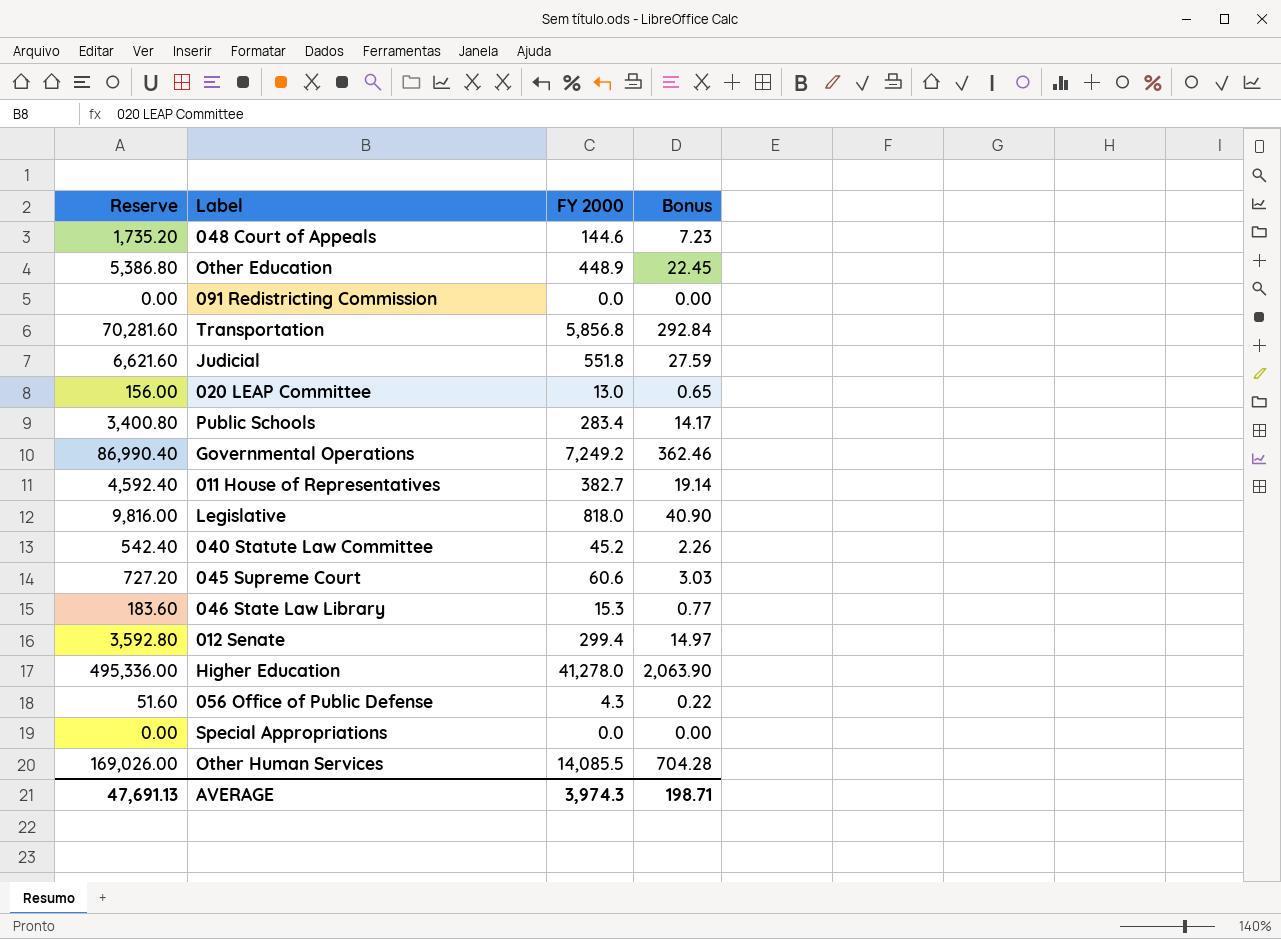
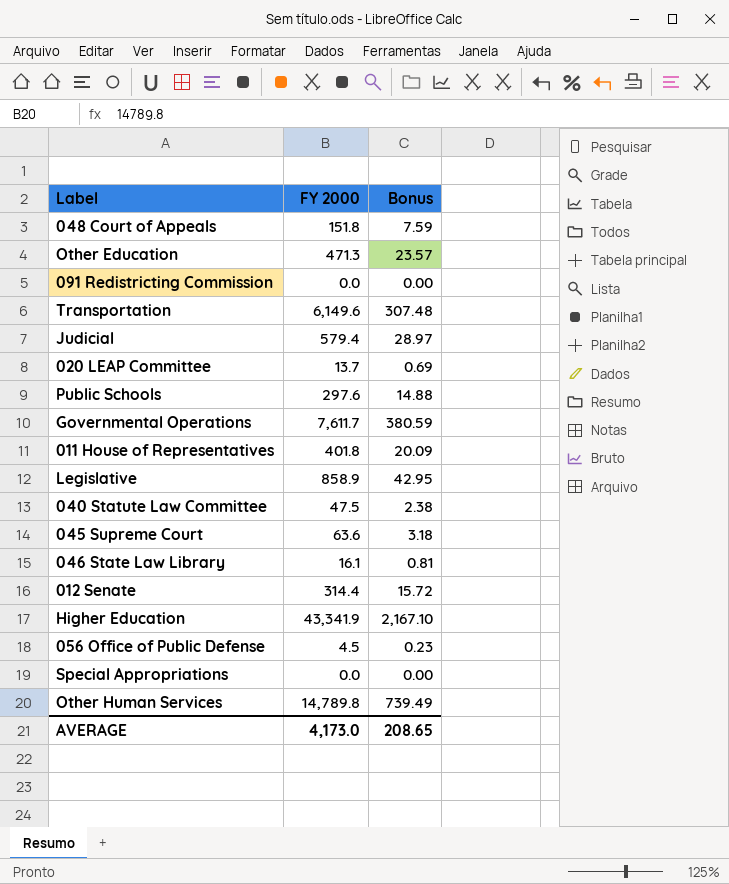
column Reserve | formula: [FY 2000] * 12 -> none
048 Court of Appeals | FY 2000: 144.6 -> 151.8
048 Court of Appeals | Bonus: 7.23 -> 7.59
Other Education | FY 2000: 448.9 -> 471.3
Other Education | Bonus: 22.45 -> 23.57
Transportation | FY 2000: 5,856.8 -> 6,149.6
Transportation | Bonus: 292.84 -> 307.48
Judicial | FY 2000: 551.8 -> 579.4
Judicial | Bonus: 27.59 -> 28.97
020 LEAP Committee | FY 2000: 13.0 -> 13.7
020 LEAP Committee | Bonus: 0.65 -> 0.69
Public Schools | FY 2000: 283.4 -> 297.6
Public Schools | Bonus: 14.17 -> 14.88
Governmental Operations | FY 2000: 7,249.2 -> 7,611.7
Governmental Operations | Bonus: 362.46 -> 380.59
011 House of Representatives | FY 2000: 382.7 -> 401.8
011 House of Representatives | Bonus: 19.14 -> 20.09
Legislative | FY 2000: 818.0 -> 858.9
Legislative | Bonus: 40.90 -> 42.95
040 Statute Law Committee | FY 2000: 45.2 -> 47.5
040 Statute Law Committee | Bonus: 2.26 -> 2.38
045 Supreme Court | FY 2000: 60.6 -> 63.6
045 Supreme Court | Bonus: 3.03 -> 3.18
046 State Law Library | FY 2000: 15.3 -> 16.1
046 State Law Library | Bonus: 0.77 -> 0.81
012 Senate | FY 2000: 299.4 -> 314.4
012 Senate | Bonus: 14.97 -> 15.72
Higher Education | FY 2000: 41,278.0 -> 43,341.9
Higher Education | Bonus: 2,063.90 -> 2,167.10
056 Office of Public Defense | FY 2000: 4.3 -> 4.5
056 Office of Public Defense | Bonus: 0.22 -> 0.23
Other Human Services | FY 2000: 14,085.5 -> 14,789.8
Other Human Services | Bonus: 704.28 -> 739.49
AVERAGE | FY 2000: 3,974.3 -> 4,173.0
AVERAGE | Bonus: 198.71 -> 208.65

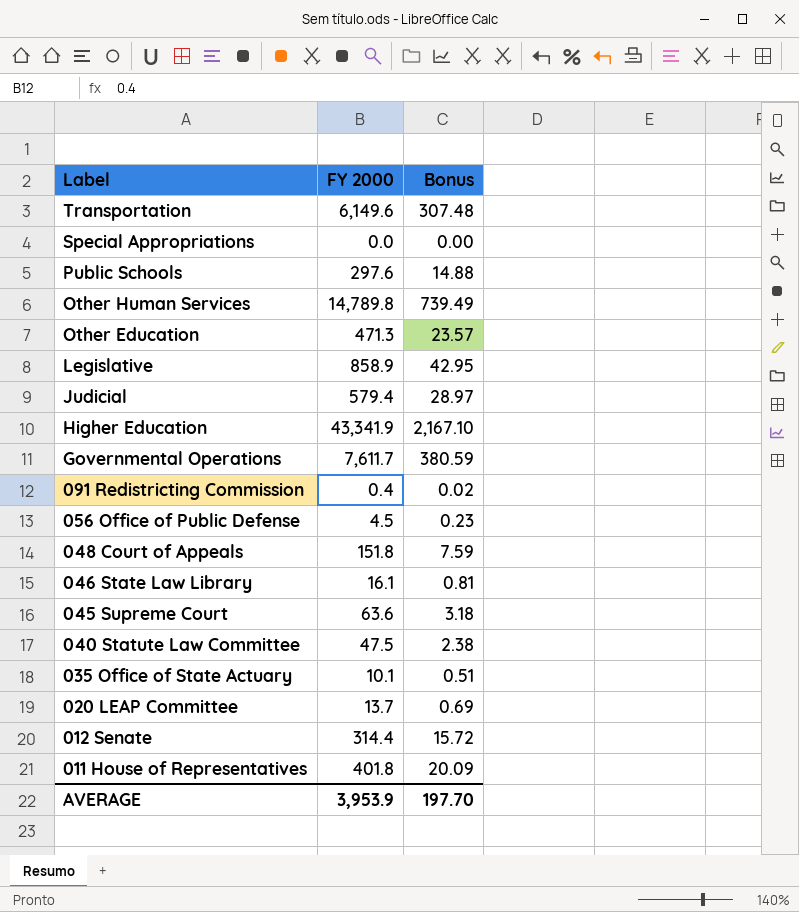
row order: none -> Label descending
091 Redistricting Commission | FY 2000: 0.0 -> 0.4
091 Redistricting Commission | Bonus: 0.00 -> 0.02
row 035 Office of State Actuary: none -> 10.1 | 0.51
AVERAGE | FY 2000: 4,173.0 -> 3,953.9
AVERAGE | Bonus: 208.65 -> 197.70

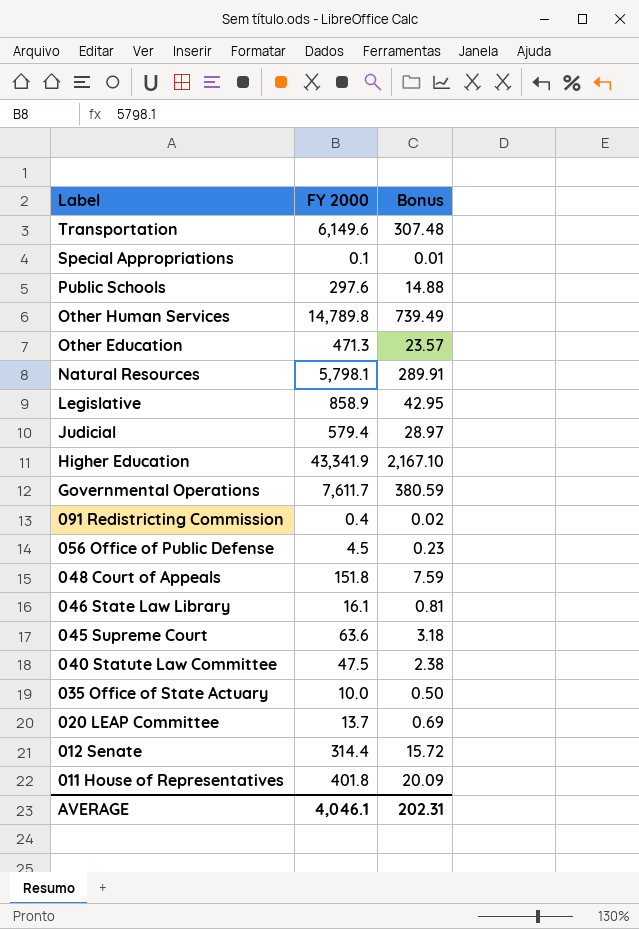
Special Appropriations | FY 2000: 0.0 -> 0.1
Special Appropriations | Bonus: 0.00 -> 0.01
row Natural Resources: none -> 5,798.1 | 289.91
035 Office of State Actuary | FY 2000: 10.1 -> 10.0
035 Office of State Actuary | Bonus: 0.51 -> 0.50
AVERAGE | FY 2000: 3,953.9 -> 4,046.1
AVERAGE | Bonus: 197.70 -> 202.31

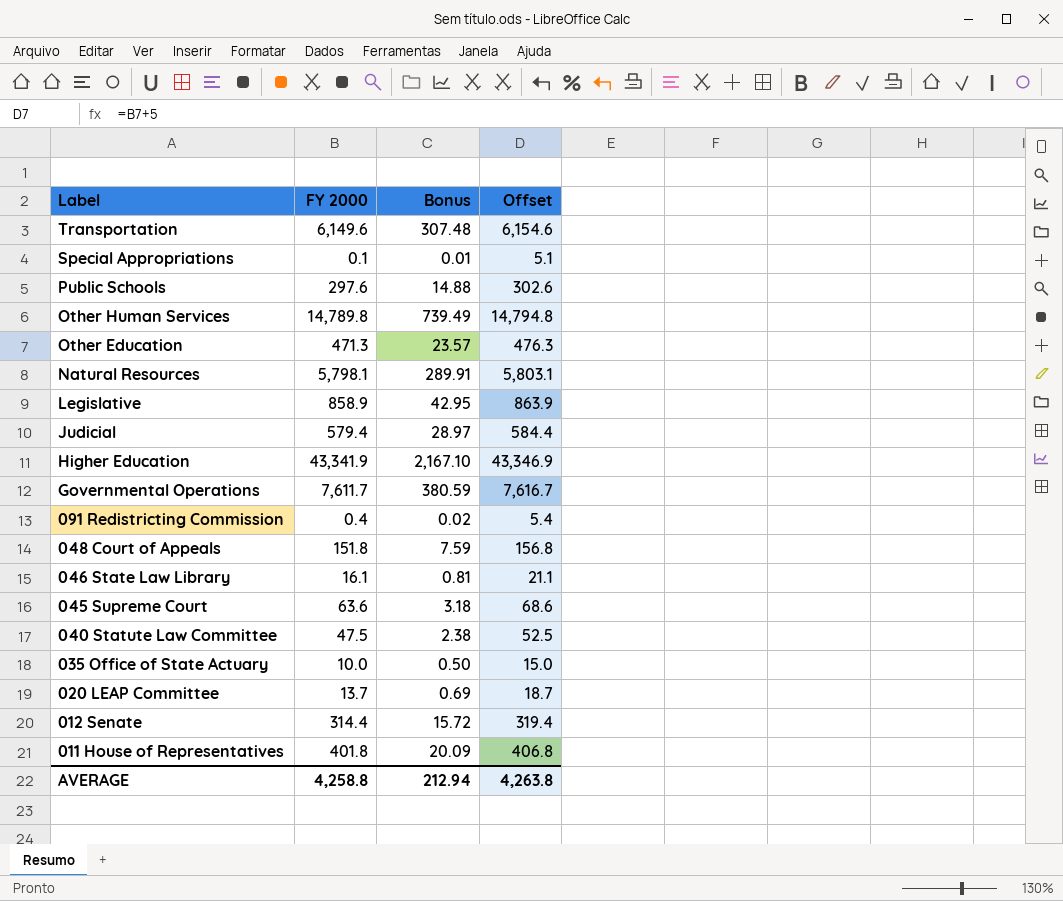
column Offset | formula: none -> [FY 2000] + 5
row 056 Office of Public Defense: 4.5 | 0.23 -> none
AVERAGE | FY 2000: 4,046.1 -> 4,258.8
AVERAGE | Bonus: 202.31 -> 212.94

